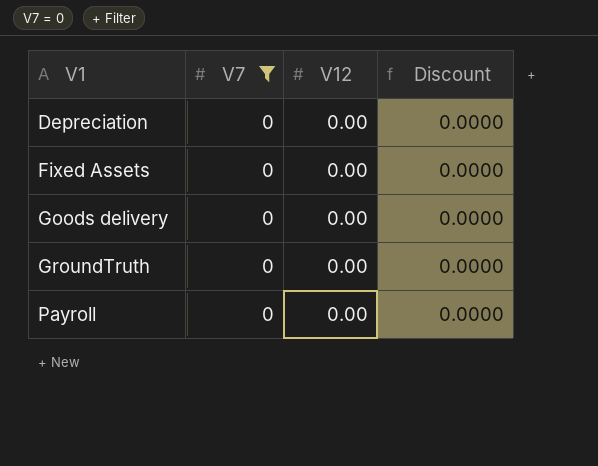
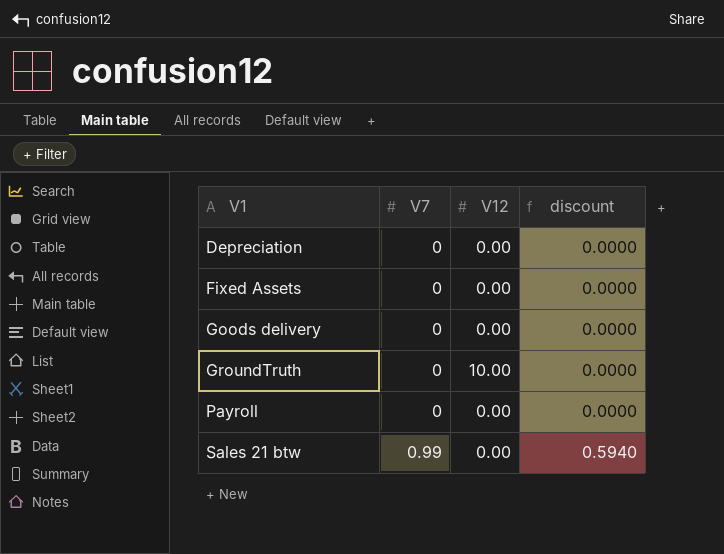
filter: V7 = 0 -> none
column name: Discount -> discount
GroundTruth | V12: 0.00 -> 10.00

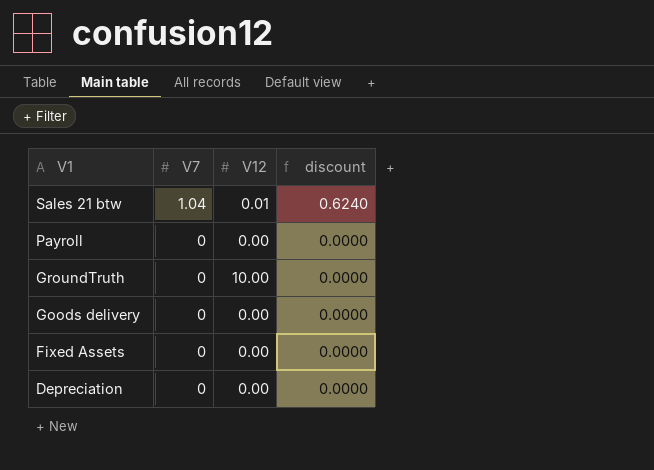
row order: V1 ascending -> V1 descending
Sales 21 btw | V7: 0.99 -> 1.04
Sales 21 btw | V12: 0.00 -> 0.01
Sales 21 btw | discount: 0.5940 -> 0.6240

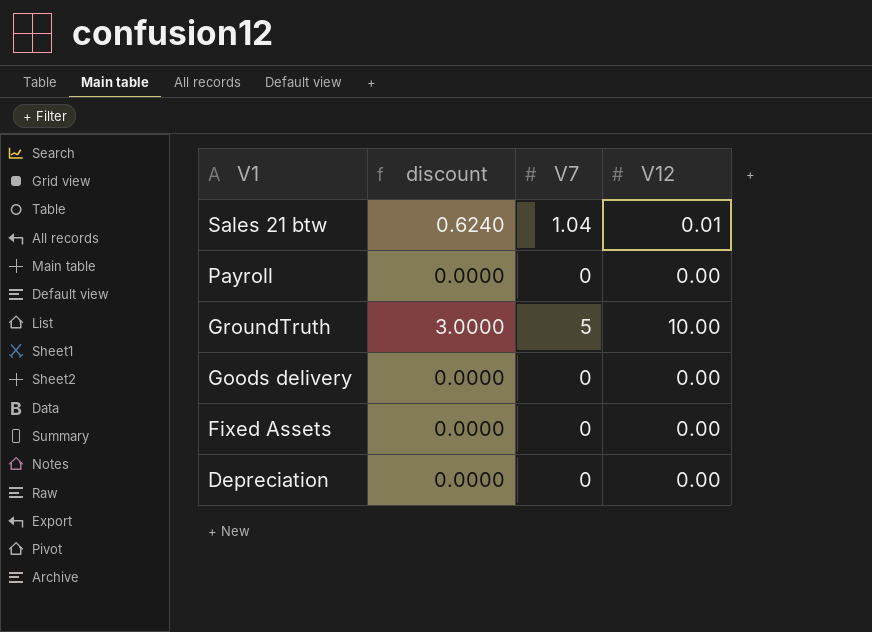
column discount | position: 4 -> 2
GroundTruth | discount: 0.0000 -> 3.0000
GroundTruth | V7: 0 -> 5

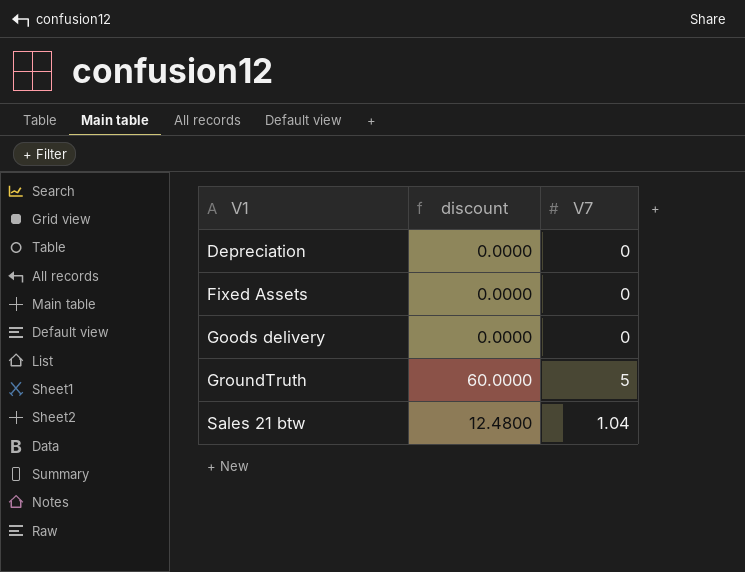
row order: V1 descending -> V1 ascending
column V12 | position: 4 -> none
column discount | formula: [V7] * 0.6 -> [V7] * 12
row Payroll: 0.0000 | 0 | 0.00 -> none

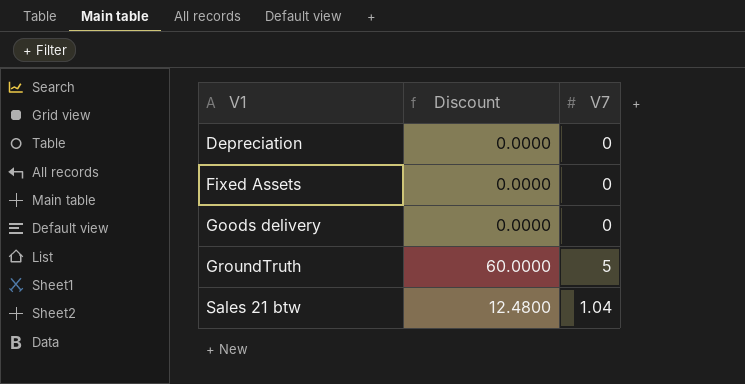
column name: discount -> Discount

